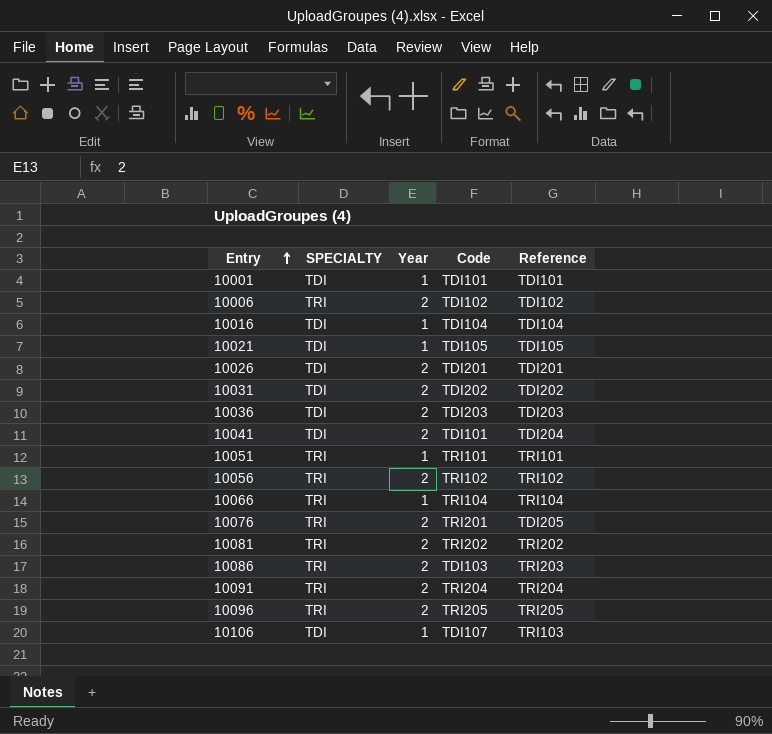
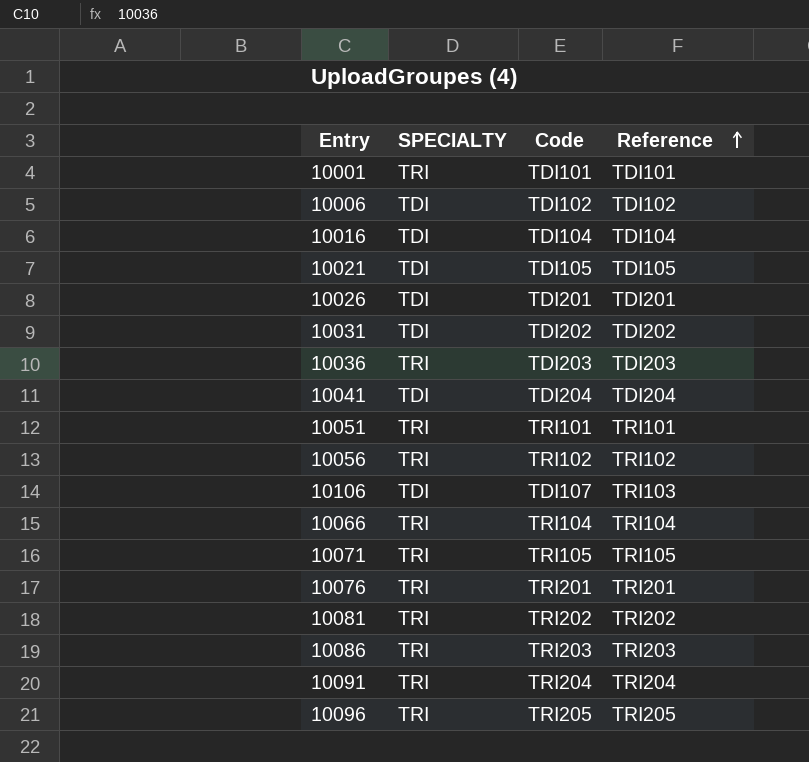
row order: Entry ascending -> Reference ascending
column Year | position: 3 -> none
10001 | SPECIALTY: TDI -> TRI
10006 | SPECIALTY: TRI -> TDI
10036 | SPECIALTY: TDI -> TRI
10041 | Code: TDI101 -> TDI204
row 10071: none -> TRI | TRI105 | TRI105
10076 | Reference: TDI205 -> TRI201
10086 | Code: TDI103 -> TRI203

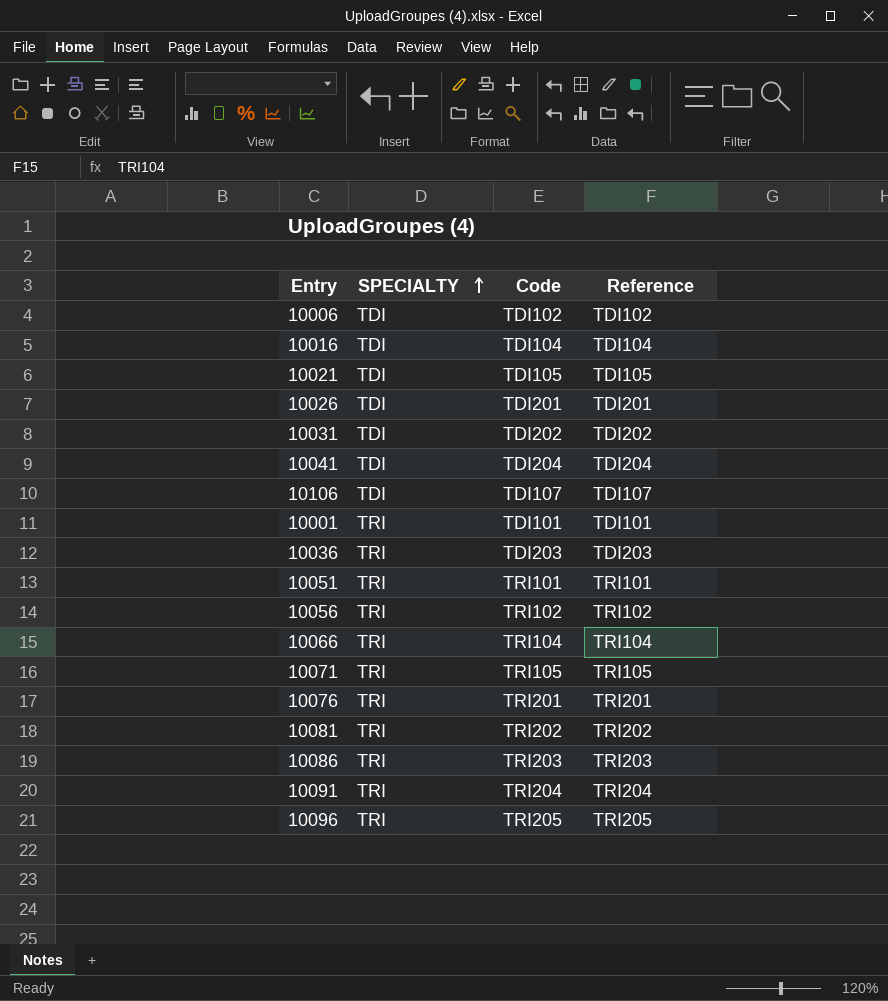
row order: Reference ascending -> SPECIALTY ascending
10106 | Reference: TRI103 -> TDI107

